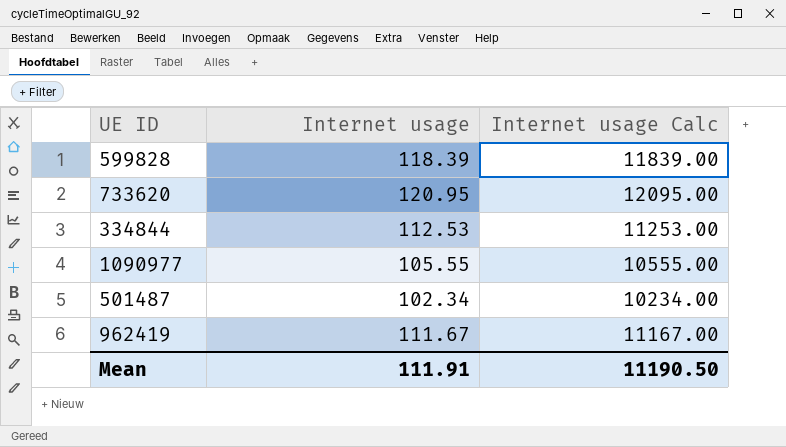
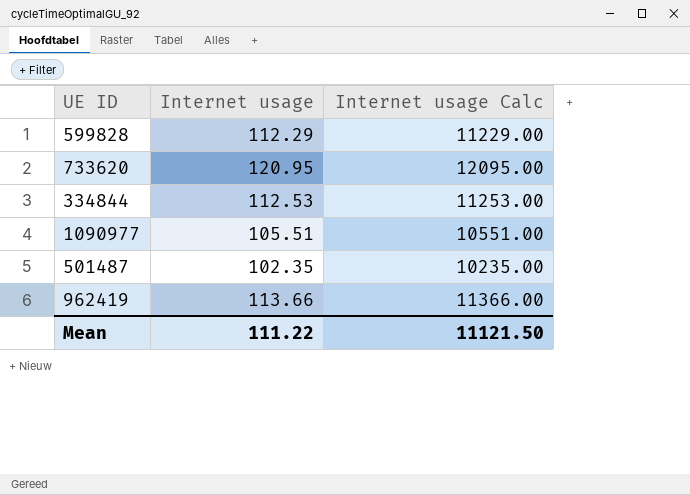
599828 | Internet usage: 118.39 -> 112.29
599828 | Internet usage Calc: 11839.00 -> 11229.00
1090977 | Internet usage: 105.55 -> 105.51
1090977 | Internet usage Calc: 10555.00 -> 10551.00
501487 | Internet usage: 102.34 -> 102.35
501487 | Internet usage Calc: 10234.00 -> 10235.00
962419 | Internet usage: 111.67 -> 113.66
962419 | Internet usage Calc: 11167.00 -> 11366.00
Mean | Internet usage: 111.91 -> 111.22
Mean | Internet usage Calc: 11190.50 -> 11121.50

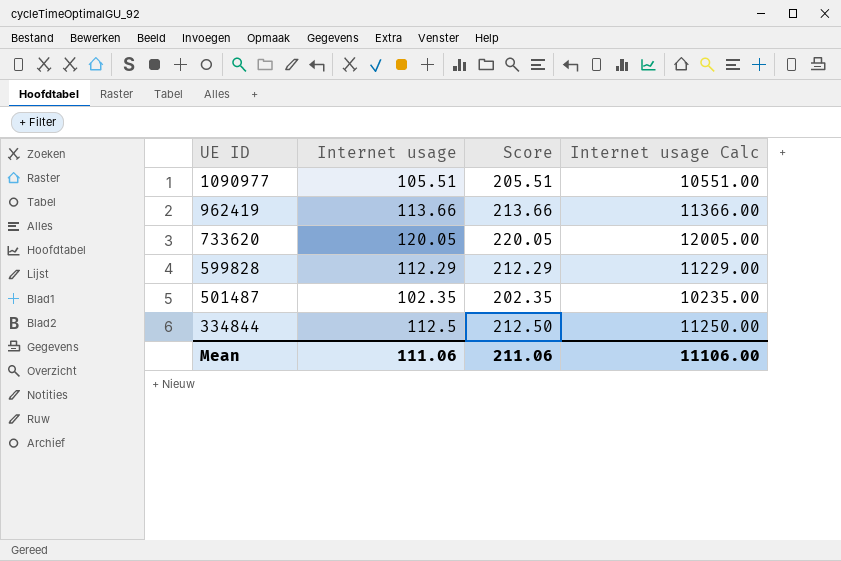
row order: none -> UE ID descending
column Score | formula: none -> [Internet usage] + 100
733620 | Internet usage: 120.95 -> 120.05
733620 | Internet usage Calc: 12095.00 -> 12005.00
334844 | Internet usage: 112.53 -> 112.5
334844 | Internet usage Calc: 11253.00 -> 11250.00
Mean | Internet usage: 111.22 -> 111.06
Mean | Internet usage Calc: 11121.50 -> 11106.00

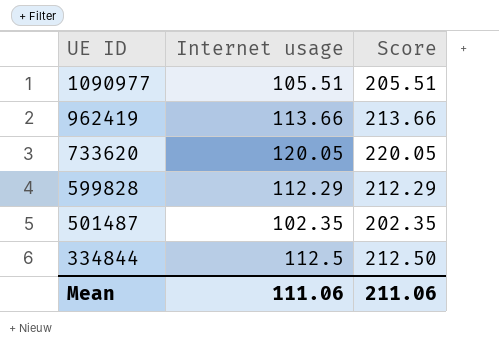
column Internet usage Calc | formula: [Internet usage] * 100 -> none

